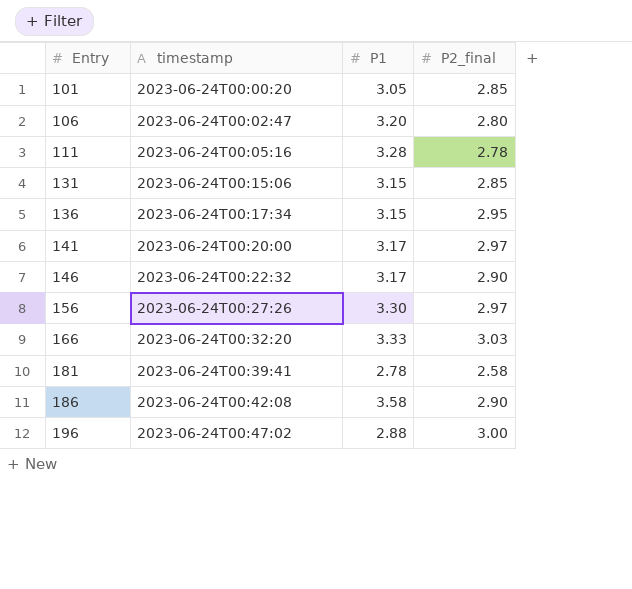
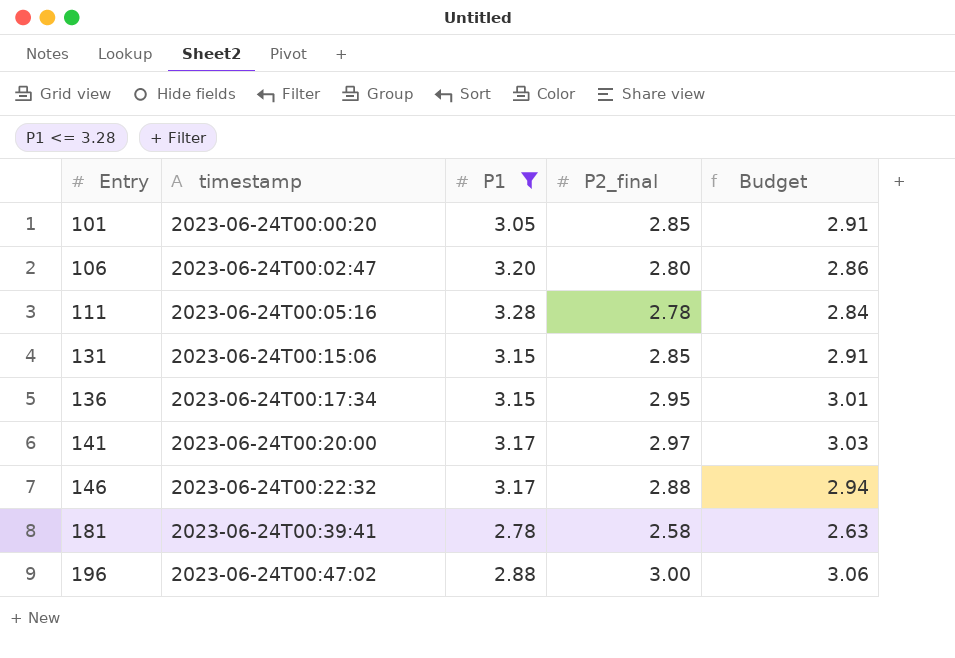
filter: none -> P1 <= 3.28
column Budget | formula: none -> [P2_final] * 1.02
146 | P2_final: 2.90 -> 2.88

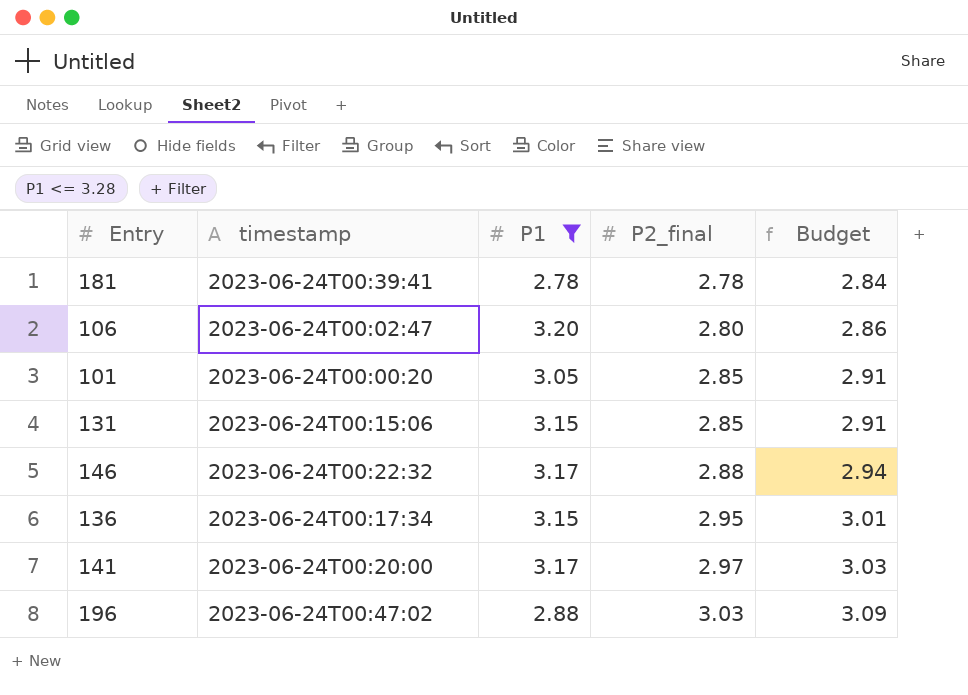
row order: Entry ascending -> P2_final ascending
row 111: 2023-06-24T00:05:16 | 3.28 | 2.78 | 2.84 -> none
181 | P2_final: 2.58 -> 2.78
181 | Budget: 2.63 -> 2.84
196 | P2_final: 3.00 -> 3.03
196 | Budget: 3.06 -> 3.09

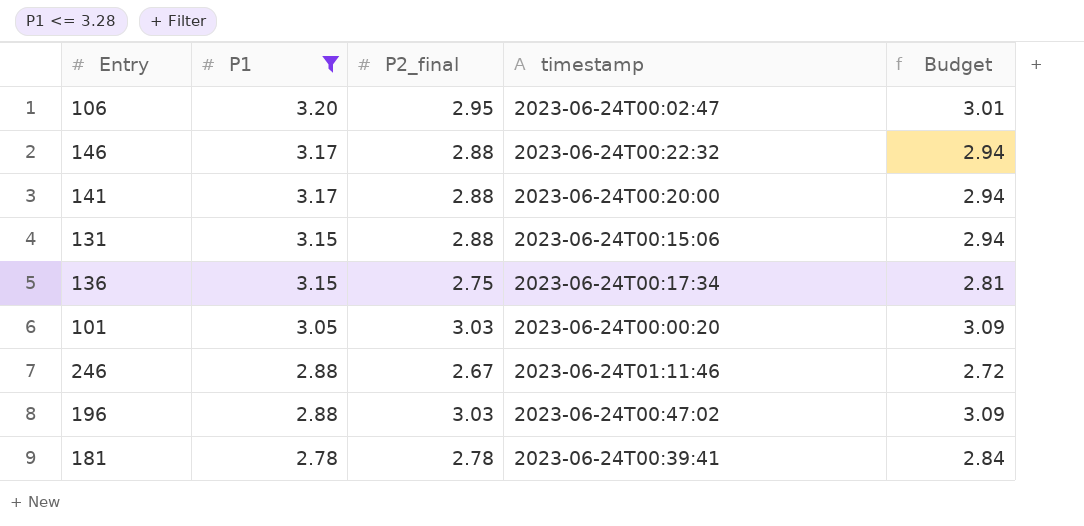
row order: P2_final ascending -> P1 descending
column timestamp | position: 2 -> 4
106 | P2_final: 2.80 -> 2.95
106 | Budget: 2.86 -> 3.01
141 | P2_final: 2.97 -> 2.88
141 | Budget: 3.03 -> 2.94
131 | P2_final: 2.85 -> 2.88
131 | Budget: 2.91 -> 2.94
136 | P2_final: 2.95 -> 2.75
136 | Budget: 3.01 -> 2.81
101 | P2_final: 2.85 -> 3.03
101 | Budget: 2.91 -> 3.09
row 246: none -> 2.88 | 2.67 | 2023-06-24T01:11:46 | 2.72

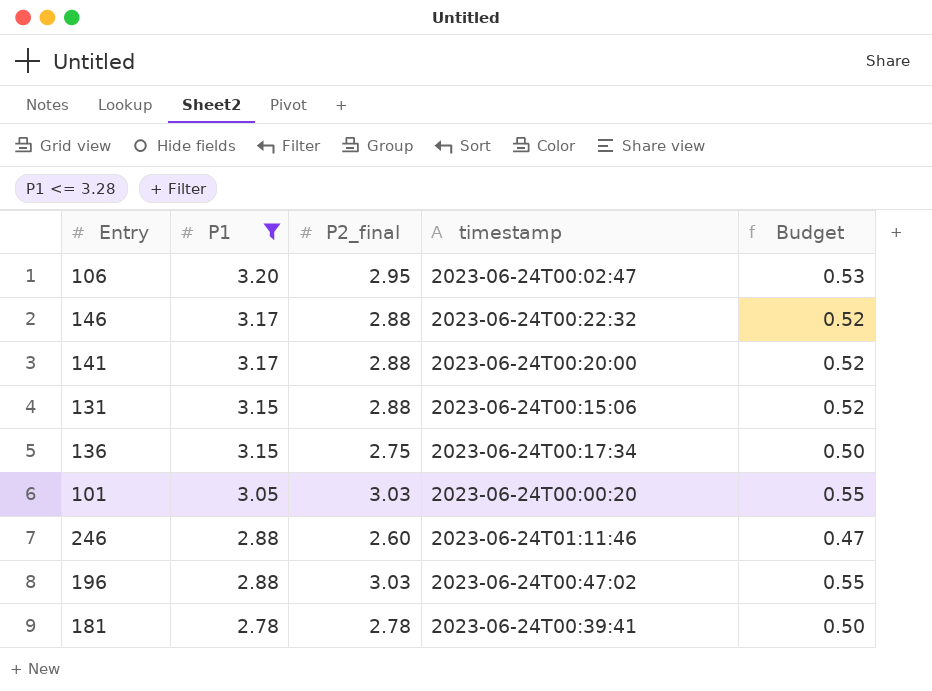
column Budget | formula: [P2_final] * 1.02 -> [P2_final] * 0.18
246 | P2_final: 2.67 -> 2.60

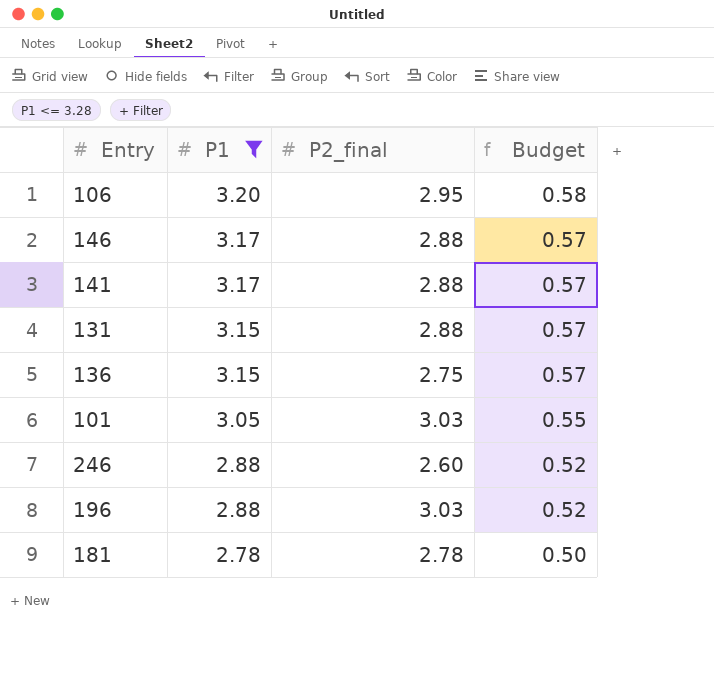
column timestamp | position: 4 -> none
column Budget | formula: [P2_final] * 0.18 -> [P1] * 0.18

